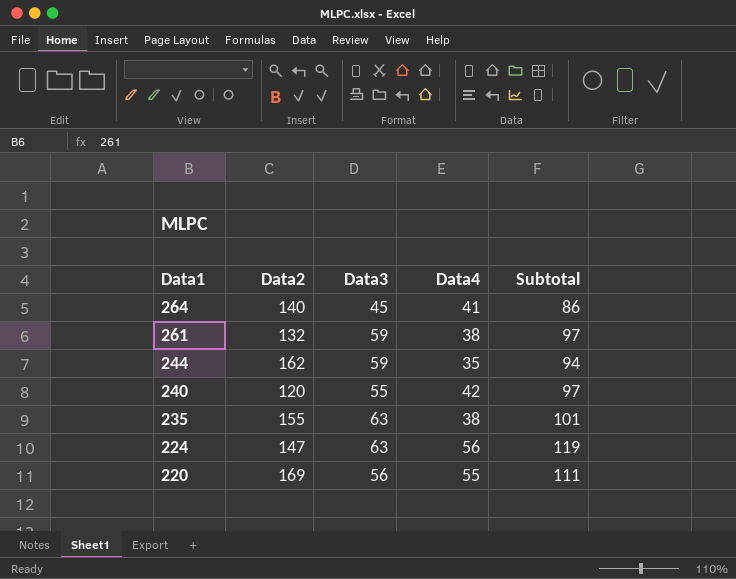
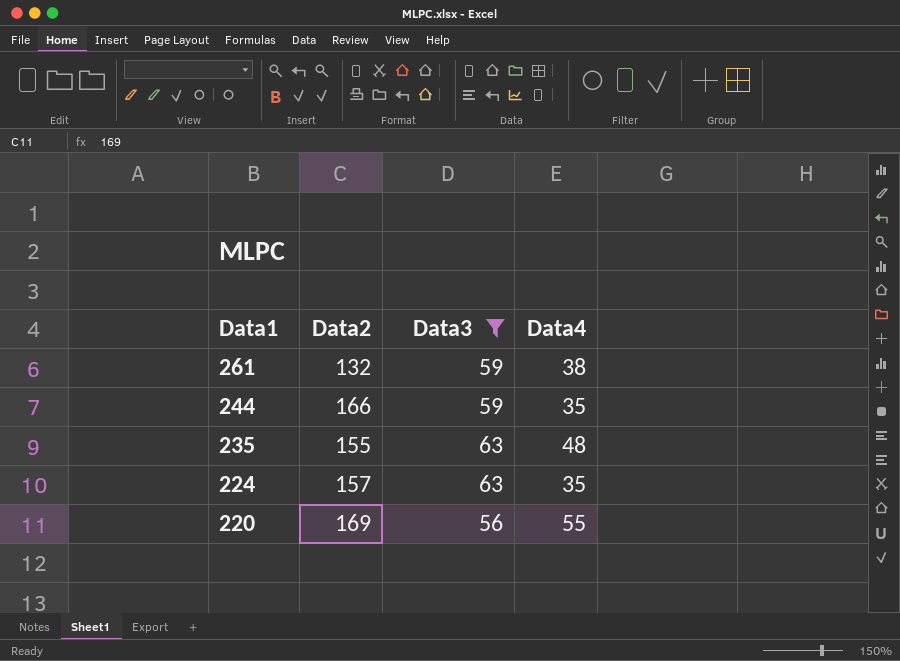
filter: none -> Data3 >= 56
column Subtotal | formula: [Data3] + [Data4] -> none
244 | Data2: 162 -> 166
235 | Data4: 38 -> 48
224 | Data2: 147 -> 157
224 | Data4: 56 -> 35

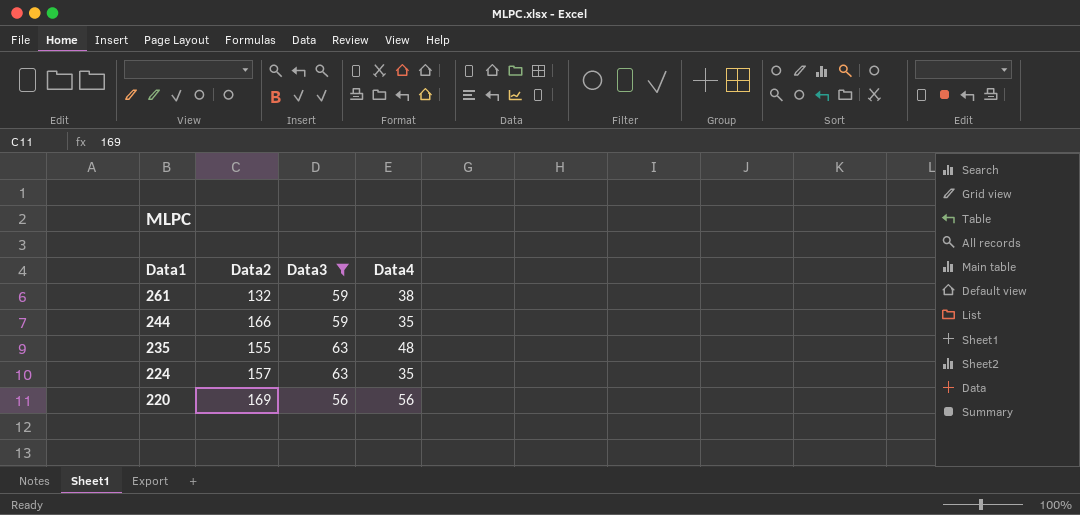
220 | Data4: 55 -> 56

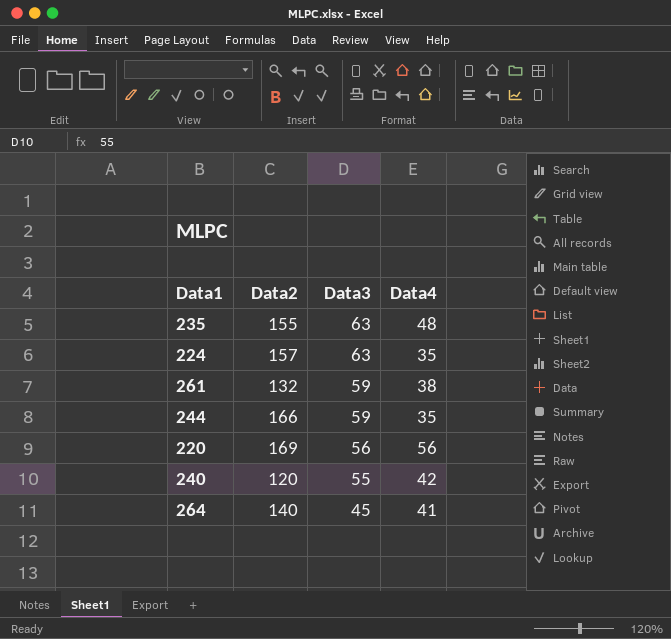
filter: Data3 >= 56 -> none
row order: Data1 descending -> Data3 descending

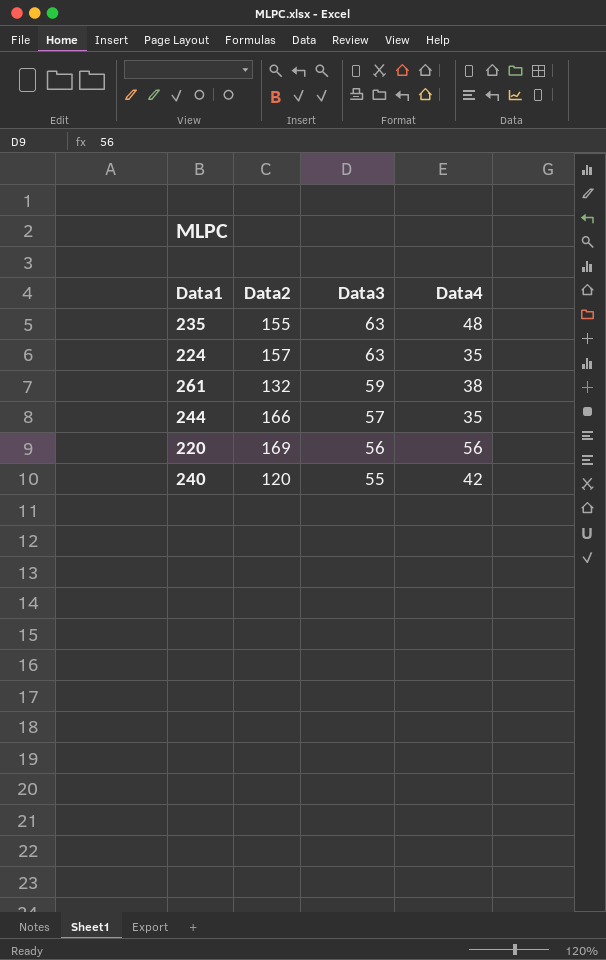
row 264: 140 | 45 | 41 -> none
244 | Data3: 59 -> 57

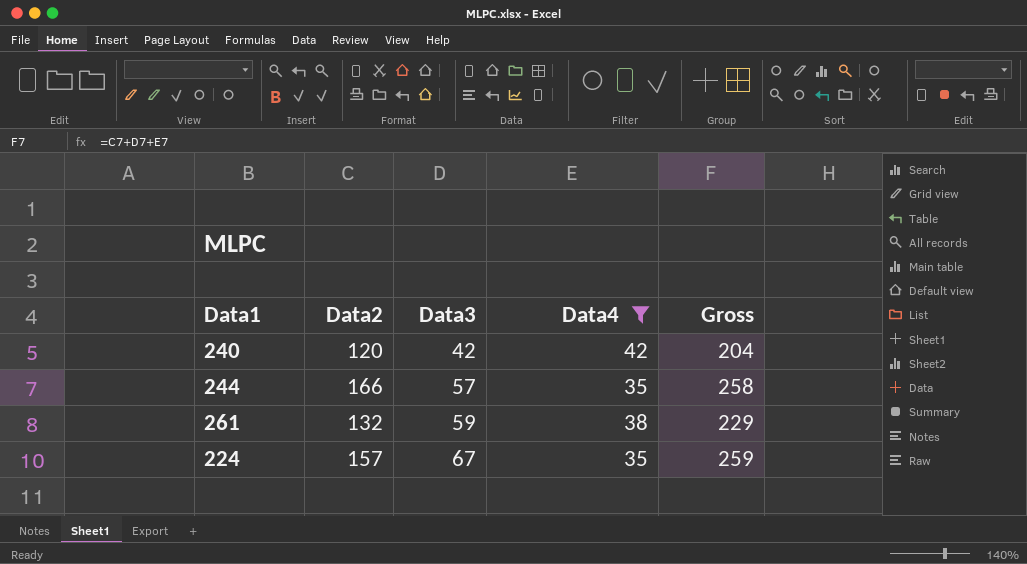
filter: none -> Data4 <= 42
row order: Data3 descending -> Data3 ascending
column Gross | formula: none -> [Data2] + [Data3] + [Data4]
240 | Data3: 55 -> 42
224 | Data3: 63 -> 67

